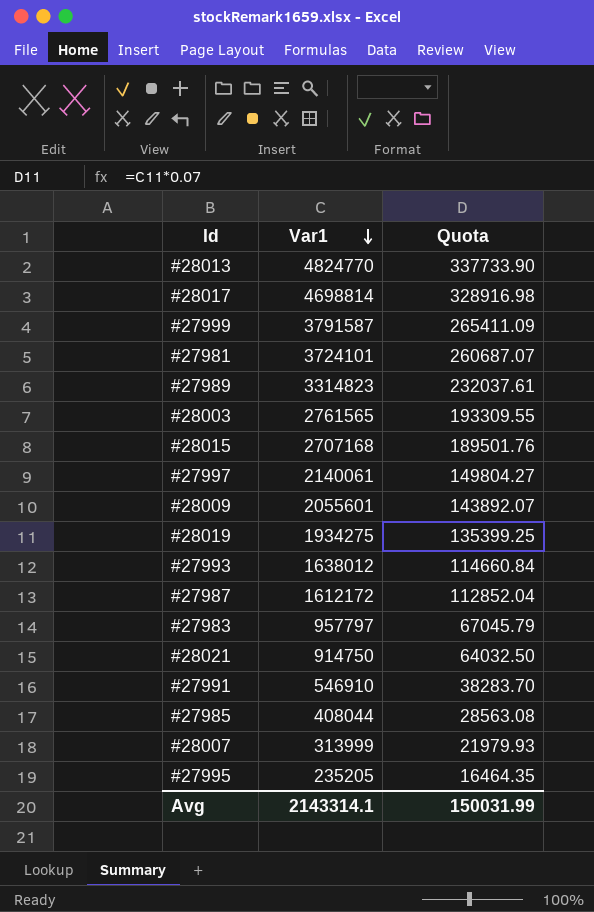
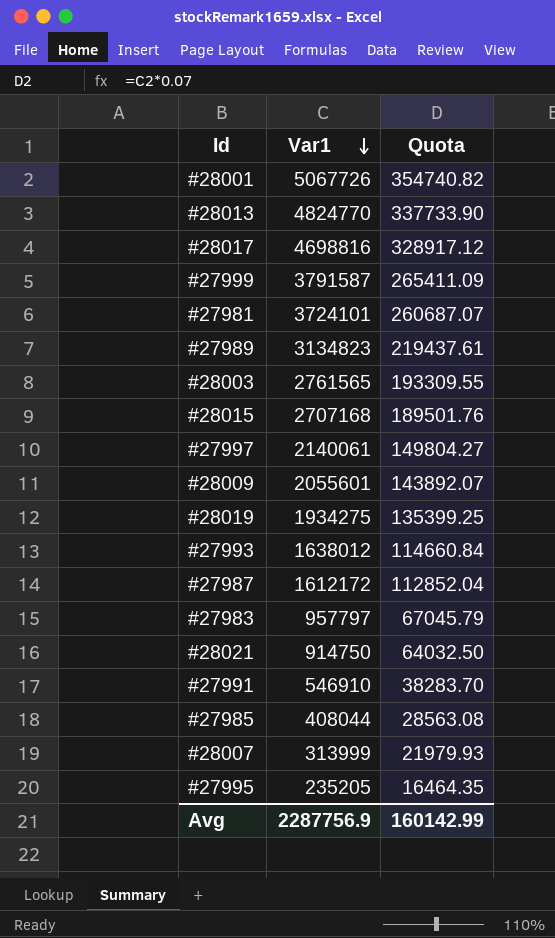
row #28001: none -> 5067726 | 354740.82
#28017 | Var1: 4698814 -> 4698816
#28017 | Quota: 328916.98 -> 328917.12
#27989 | Var1: 3314823 -> 3134823
#27989 | Quota: 232037.61 -> 219437.61
Avg | Var1: 2143314.1 -> 2287756.9
Avg | Quota: 150031.99 -> 160142.99

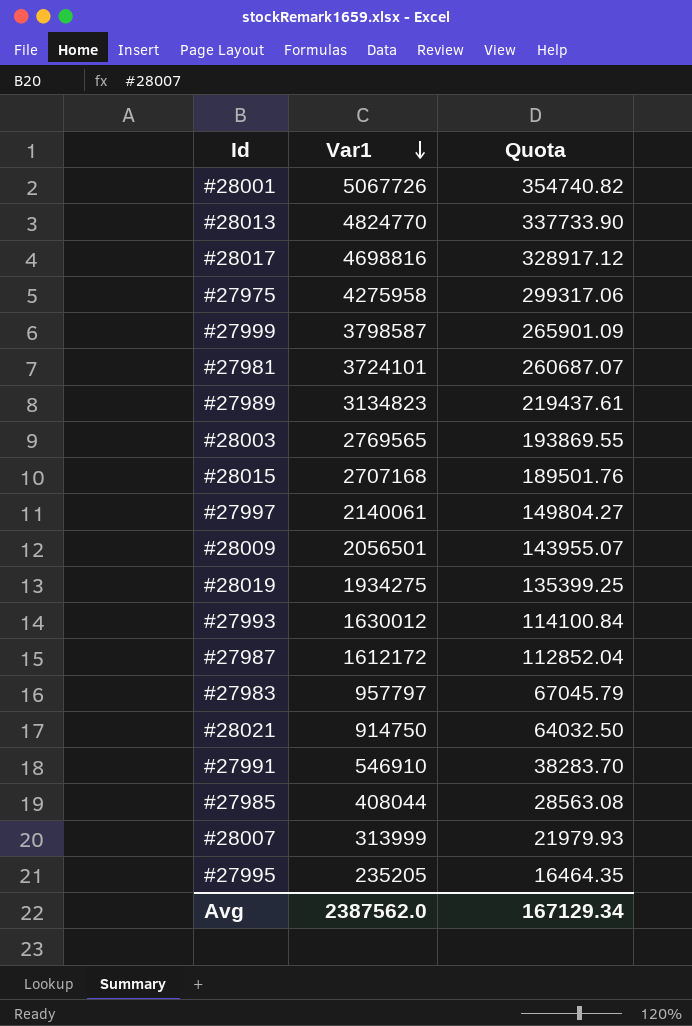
row #27975: none -> 4275958 | 299317.06
#27999 | Var1: 3791587 -> 3798587
#27999 | Quota: 265411.09 -> 265901.09
#28003 | Var1: 2761565 -> 2769565
#28003 | Quota: 193309.55 -> 193869.55
#28009 | Var1: 2055601 -> 2056501
#28009 | Quota: 143892.07 -> 143955.07
#27993 | Var1: 1638012 -> 1630012
#27993 | Quota: 114660.84 -> 114100.84
Avg | Var1: 2287756.9 -> 2387562.0
Avg | Quota: 160142.99 -> 167129.34

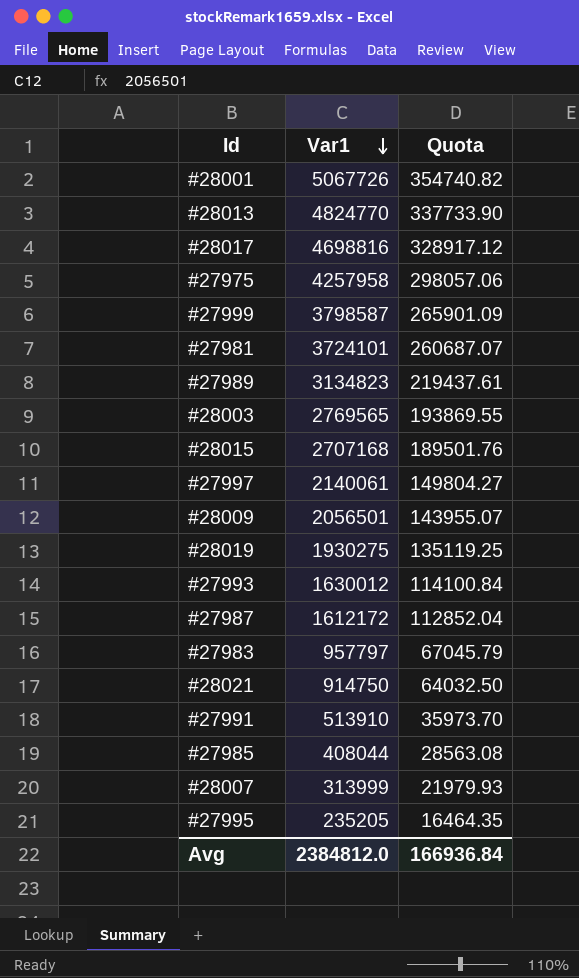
#27975 | Var1: 4275958 -> 4257958
#27975 | Quota: 299317.06 -> 298057.06
#28019 | Var1: 1934275 -> 1930275
#28019 | Quota: 135399.25 -> 135119.25
#27991 | Var1: 546910 -> 513910
#27991 | Quota: 38283.70 -> 35973.70
Avg | Var1: 2387562.0 -> 2384812.0
Avg | Quota: 167129.34 -> 166936.84

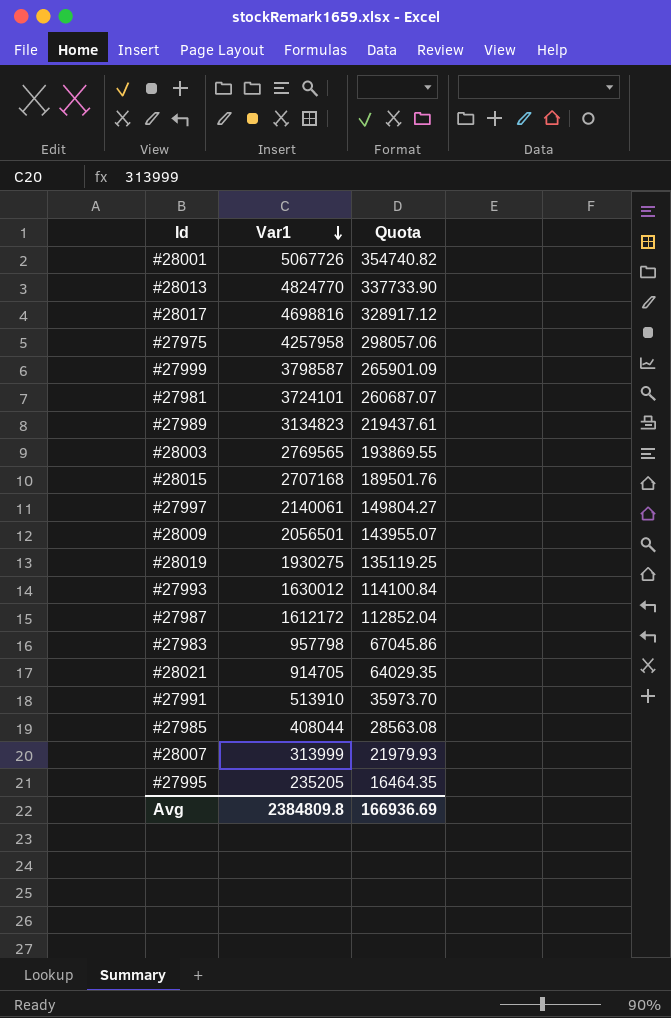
#27983 | Var1: 957797 -> 957798
#27983 | Quota: 67045.79 -> 67045.86
#28021 | Var1: 914750 -> 914705
#28021 | Quota: 64032.50 -> 64029.35
Avg | Var1: 2384812.0 -> 2384809.8
Avg | Quota: 166936.84 -> 166936.69

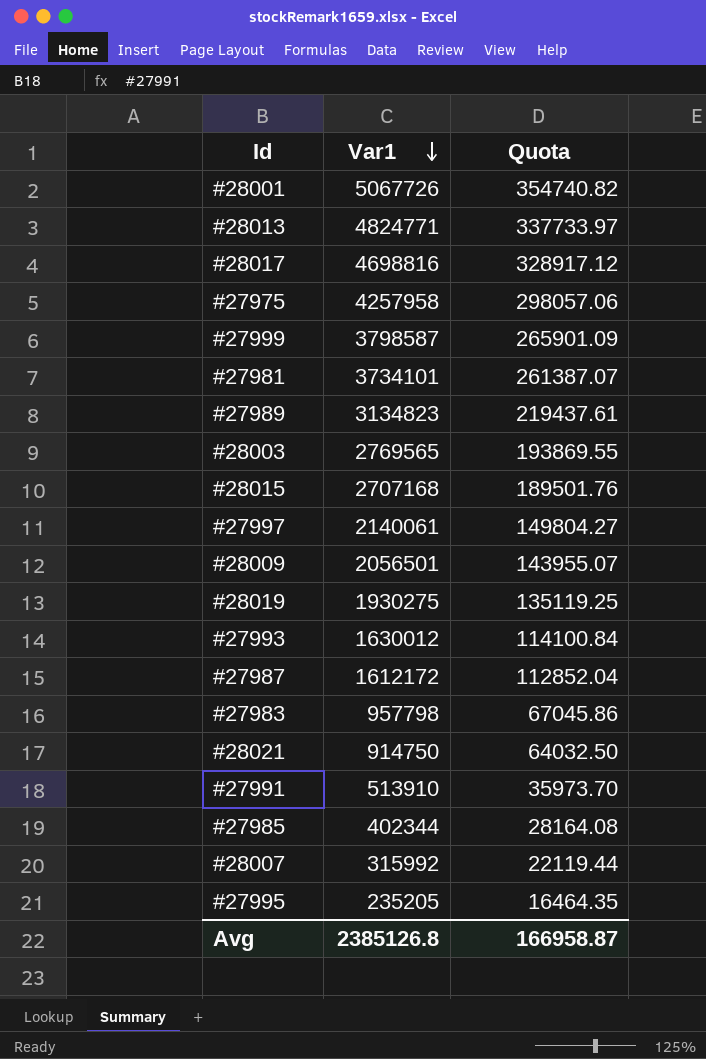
#28013 | Var1: 4824770 -> 4824771
#28013 | Quota: 337733.90 -> 337733.97
#27981 | Var1: 3724101 -> 3734101
#27981 | Quota: 260687.07 -> 261387.07
#28021 | Var1: 914705 -> 914750
#28021 | Quota: 64029.35 -> 64032.50
#27985 | Var1: 408044 -> 402344
#27985 | Quota: 28563.08 -> 28164.08
#28007 | Var1: 313999 -> 315992
#28007 | Quota: 21979.93 -> 22119.44
Avg | Var1: 2384809.8 -> 2385126.8
Avg | Quota: 166936.69 -> 166958.87

